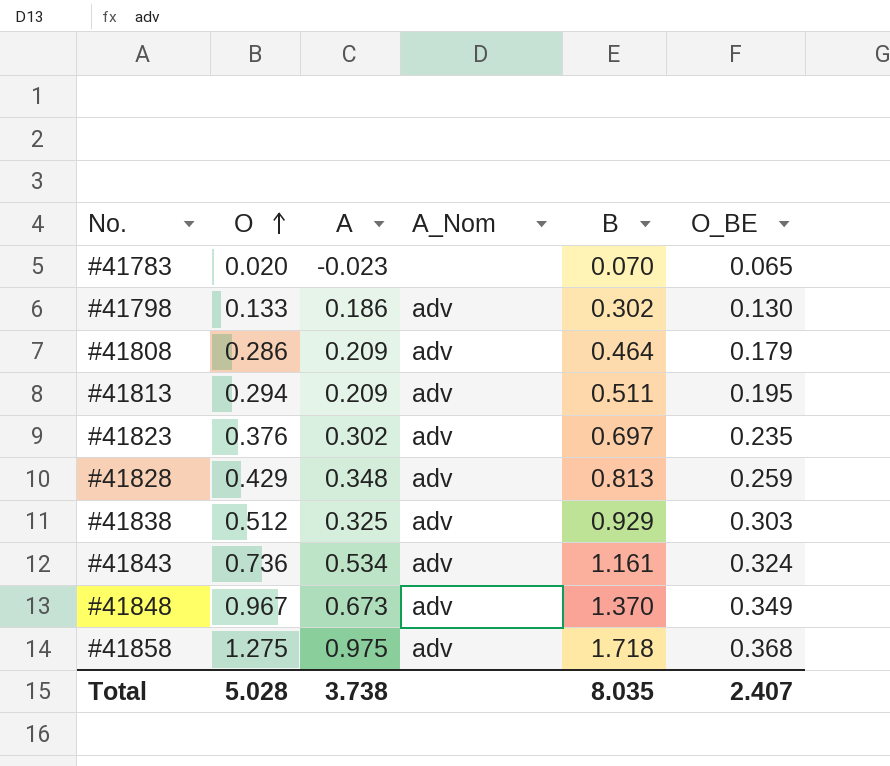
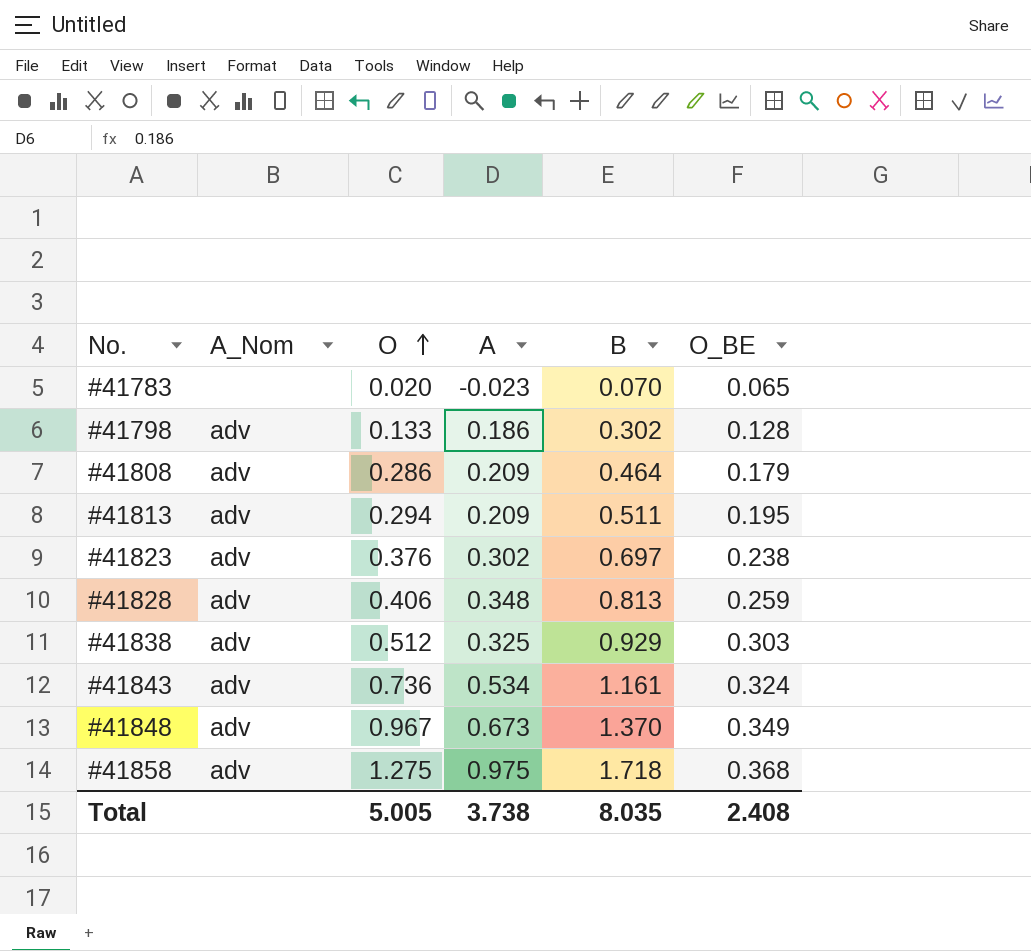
column A_Nom | position: 4 -> 2
#41798 | O_BE: 0.130 -> 0.128
#41823 | O_BE: 0.235 -> 0.238
#41828 | O: 0.429 -> 0.406
Total | O: 5.028 -> 5.005
Total | O_BE: 2.407 -> 2.408

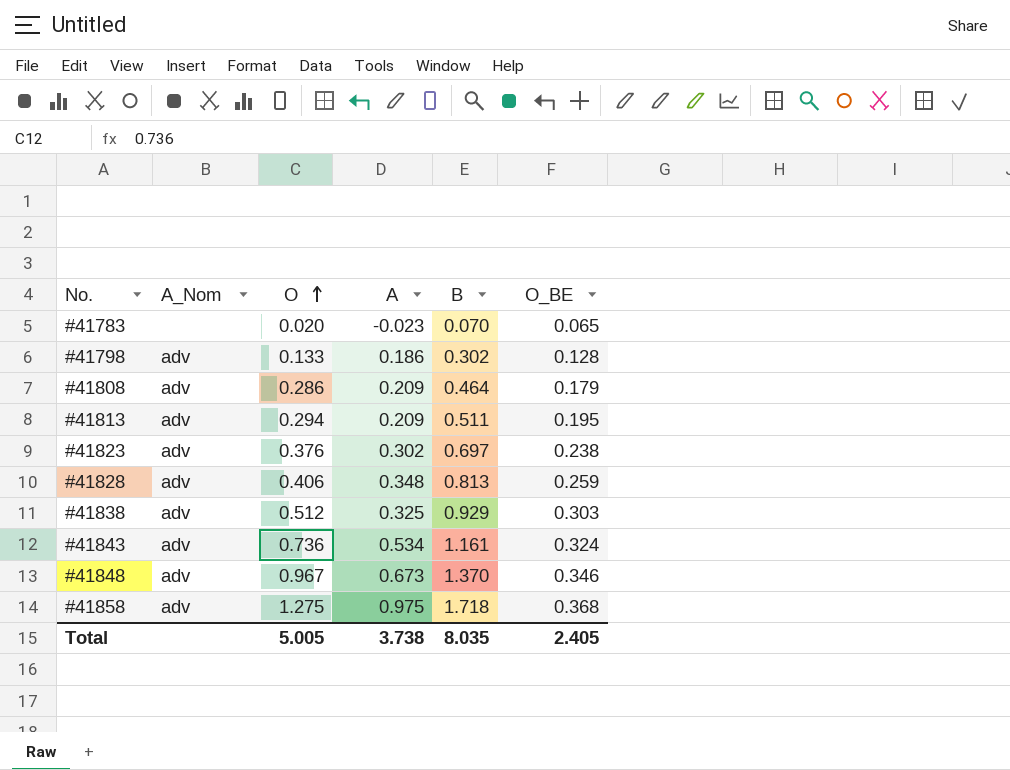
#41848 | O_BE: 0.349 -> 0.346
Total | O_BE: 2.408 -> 2.405

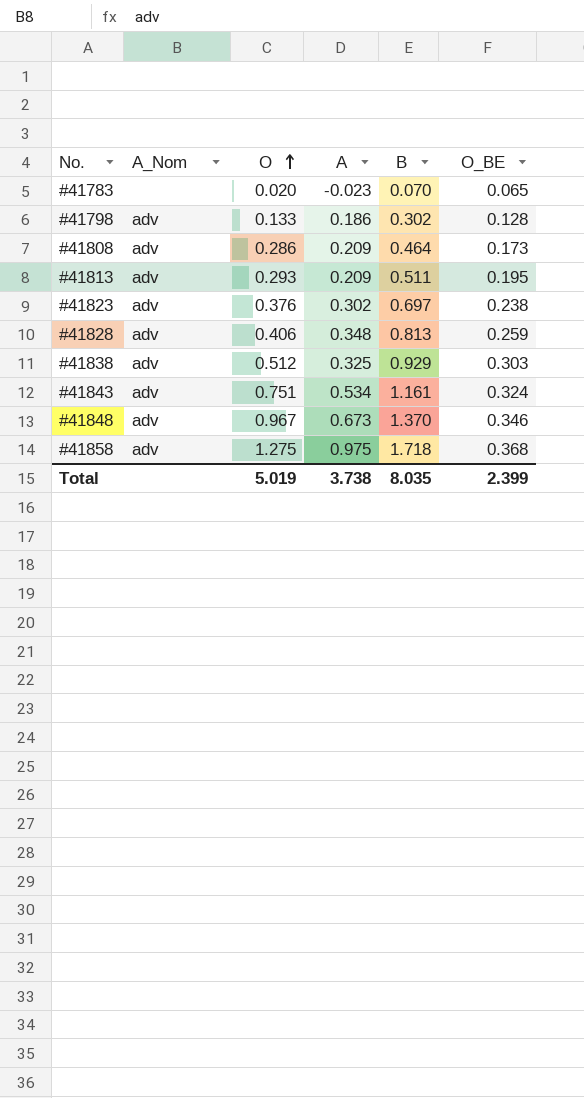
#41808 | O_BE: 0.179 -> 0.173
#41813 | O: 0.294 -> 0.293
#41843 | O: 0.736 -> 0.751
Total | O: 5.005 -> 5.019
Total | O_BE: 2.405 -> 2.399

